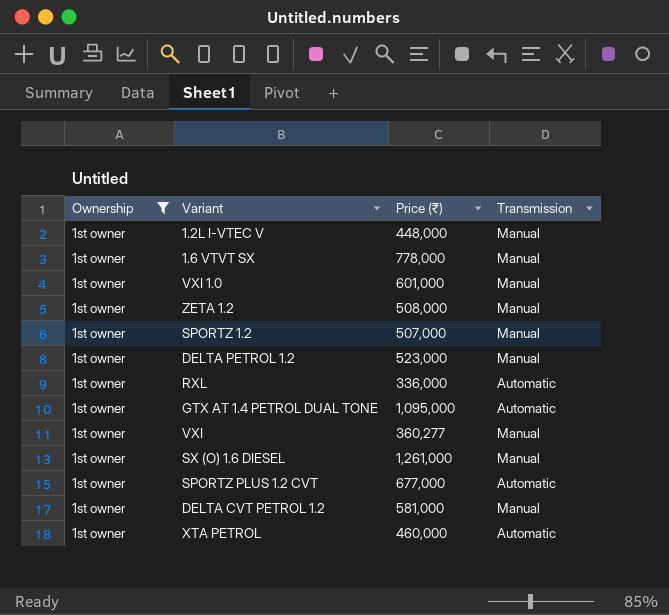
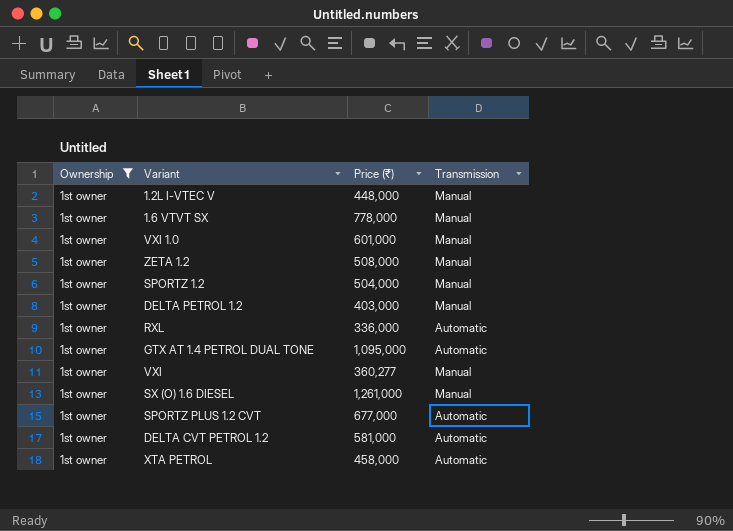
SPORTZ 1.2 | Price (₹): 507,000 -> 504,000
DELTA PETROL 1.2 | Price (₹): 523,000 -> 403,000
DELTA CVT PETROL 1.2 | Transmission: Manual -> Automatic
XTA PETROL | Price (₹): 460,000 -> 458,000

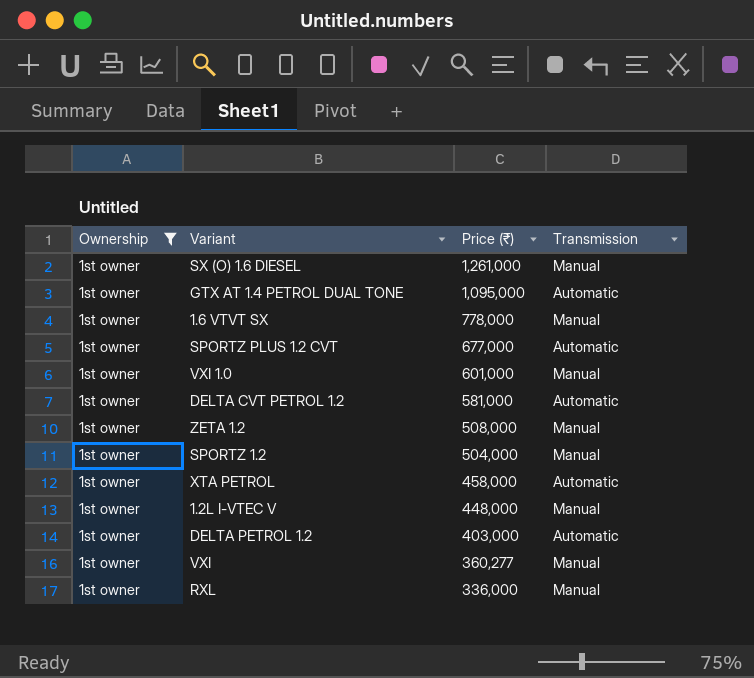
row order: none -> Price (₹) descending
DELTA PETROL 1.2 | Transmission: Manual -> Automatic
RXL | Transmission: Automatic -> Manual

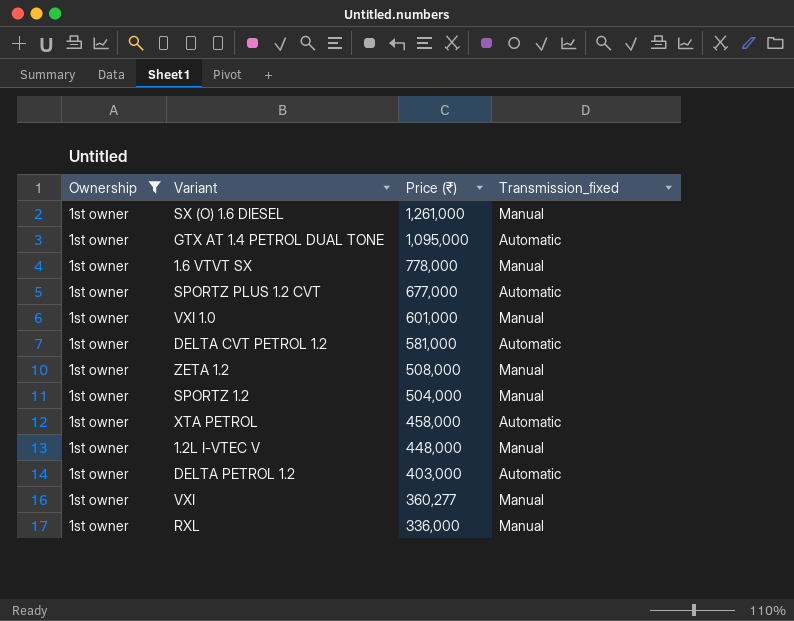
column name: Transmission -> Transmission_fixed

